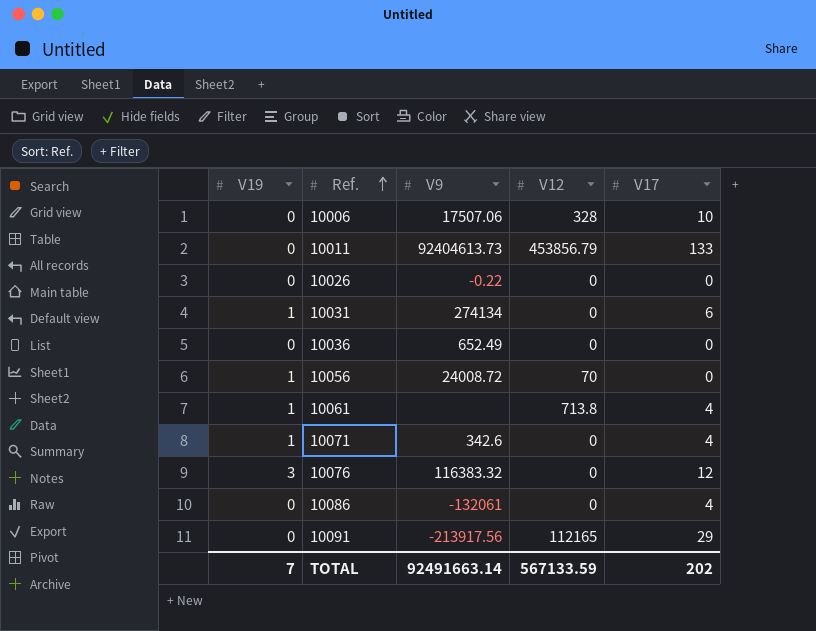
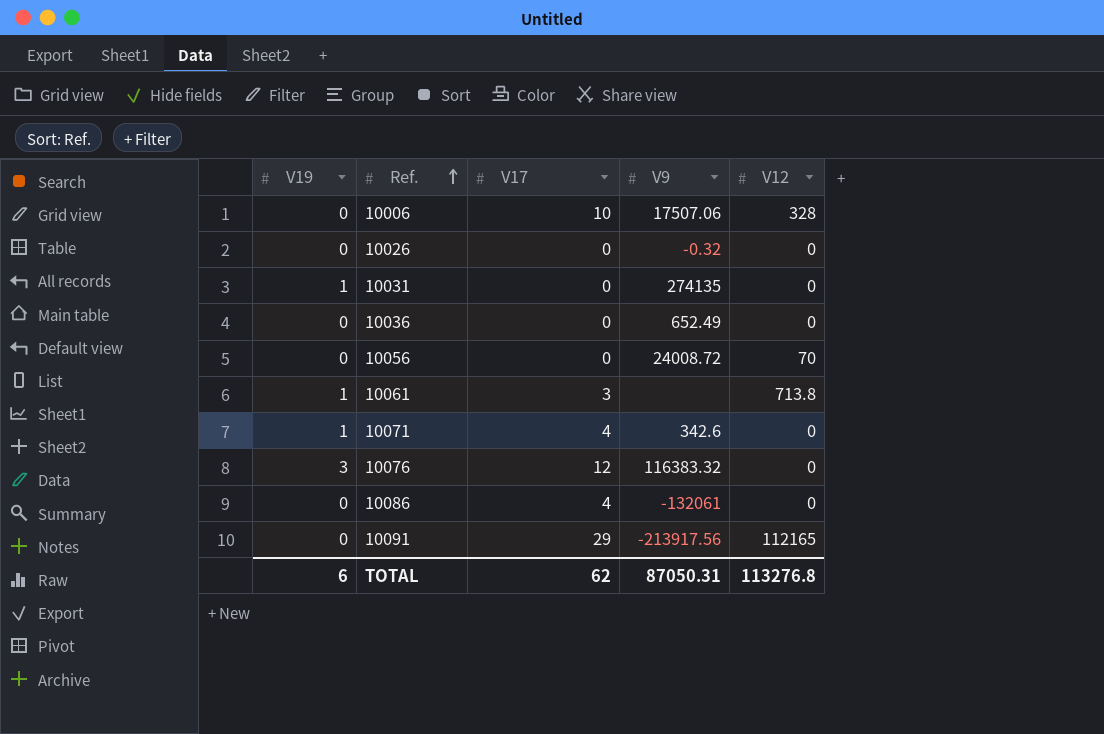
column V17 | position: 5 -> 3
row 10011: 0 | 92404613.73 | 453856.79 | 133 -> none
10026 | V9: -0.22 -> -0.32
10031 | V17: 6 -> 0
10031 | V9: 274134 -> 274135
10056 | V19: 1 -> 0
10061 | V17: 4 -> 3
TOTAL | V19: 7 -> 6
TOTAL | V17: 202 -> 62
TOTAL | V9: 92491663.14 -> 87050.31
TOTAL | V12: 567133.59 -> 113276.8

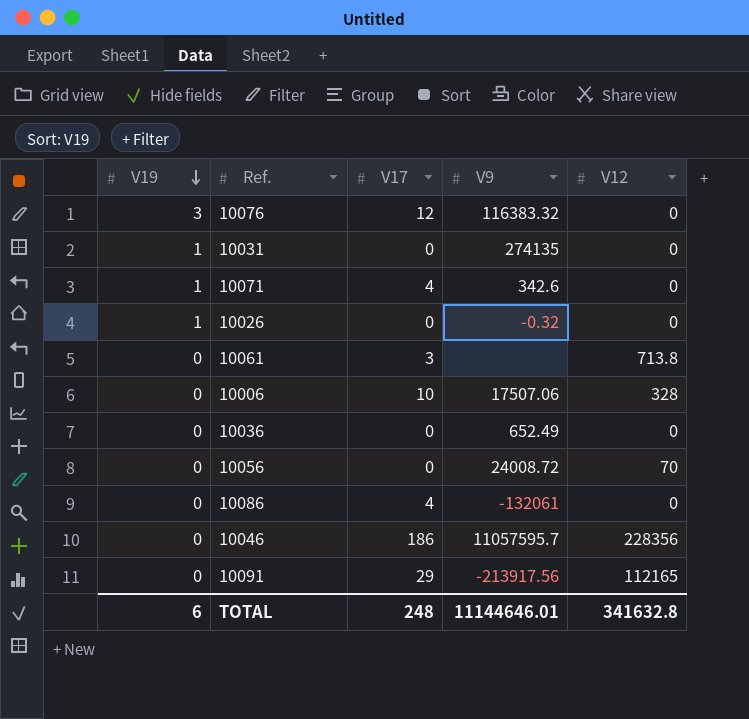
row order: Ref. ascending -> V19 descending
10026 | V19: 0 -> 1
10061 | V19: 1 -> 0
row 10046: none -> 0 | 186 | 11057595.7 | 228356
TOTAL | V17: 62 -> 248
TOTAL | V9: 87050.31 -> 11144646.01
TOTAL | V12: 113276.8 -> 341632.8

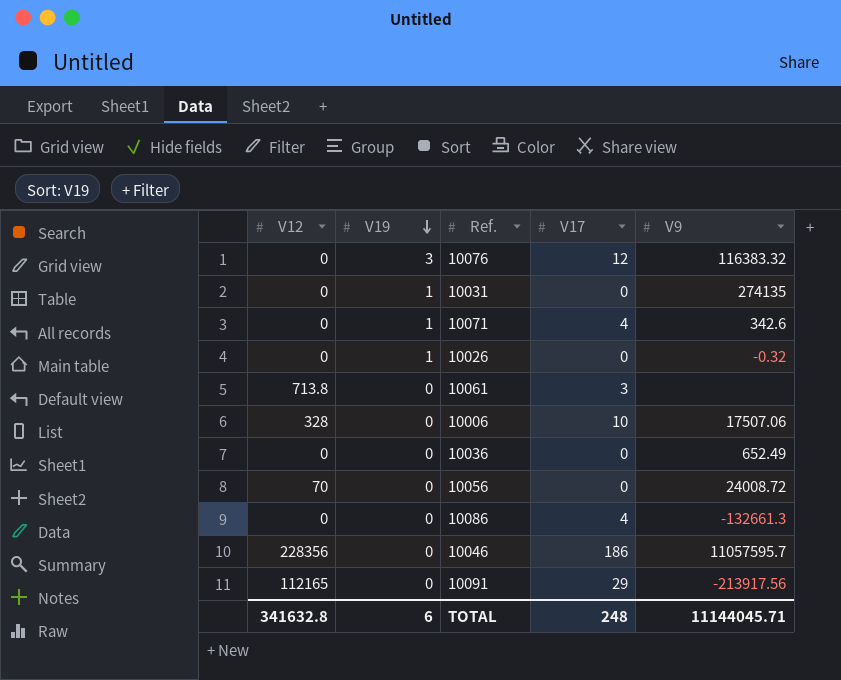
column V12 | position: 5 -> 1
10086 | V9: -132061 -> -132661.3
TOTAL | V9: 11144646.01 -> 11144045.71

